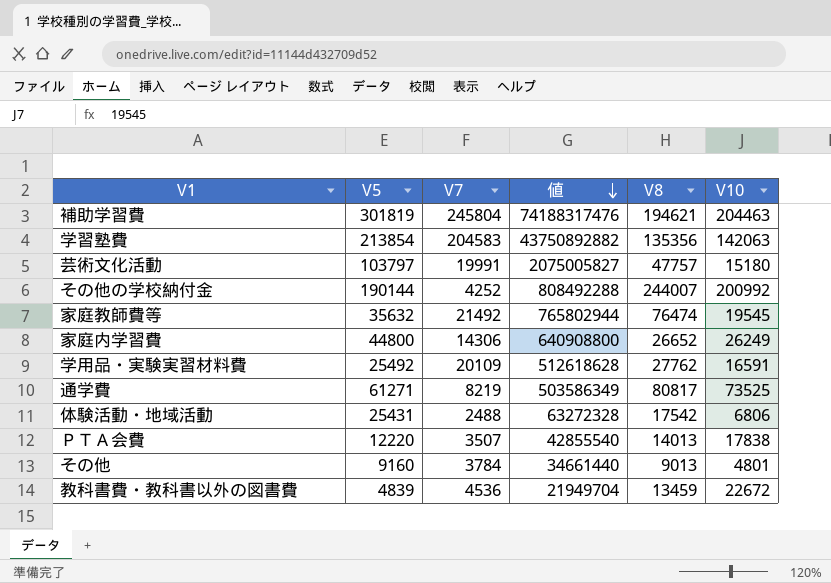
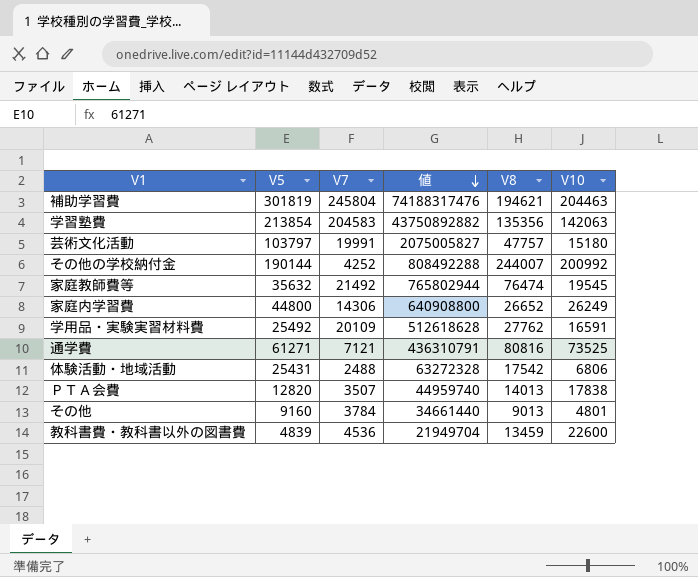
通学費 | V7: 8219 -> 7121
通学費 | 値: 503586349 -> 436310791
通学費 | V8: 80817 -> 80816
ＰＴＡ会費 | V5: 12220 -> 12820
ＰＴＡ会費 | 値: 42855540 -> 44959740
教科書費・教科書以外の図書費 | V10: 22672 -> 22600

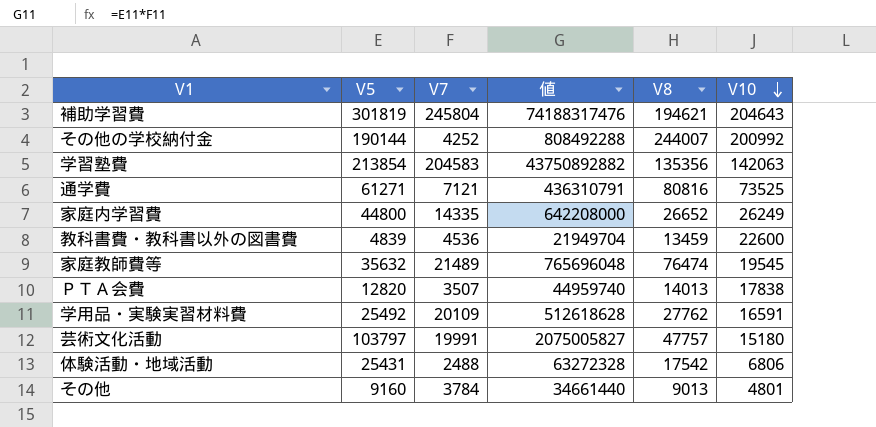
row order: 値 descending -> V10 descending
補助学習費 | V10: 204463 -> 204643
家庭内学習費 | V7: 14306 -> 14335
家庭内学習費 | 値: 640908800 -> 642208000
家庭教師費等 | V7: 21492 -> 21489
家庭教師費等 | 値: 765802944 -> 765696048

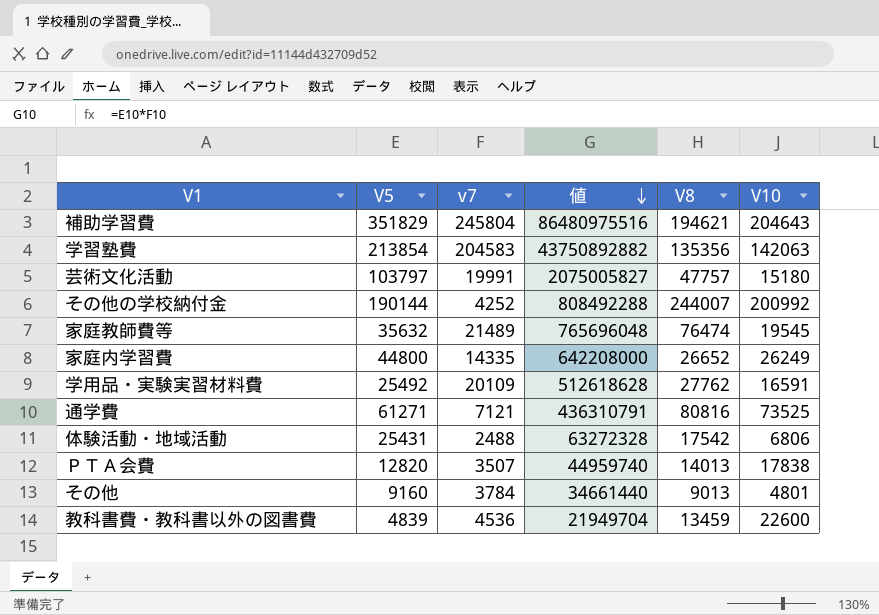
row order: V10 descending -> 値 descending
column name: V7 -> v7
補助学習費 | V5: 301819 -> 351829
補助学習費 | 値: 74188317476 -> 86480975516

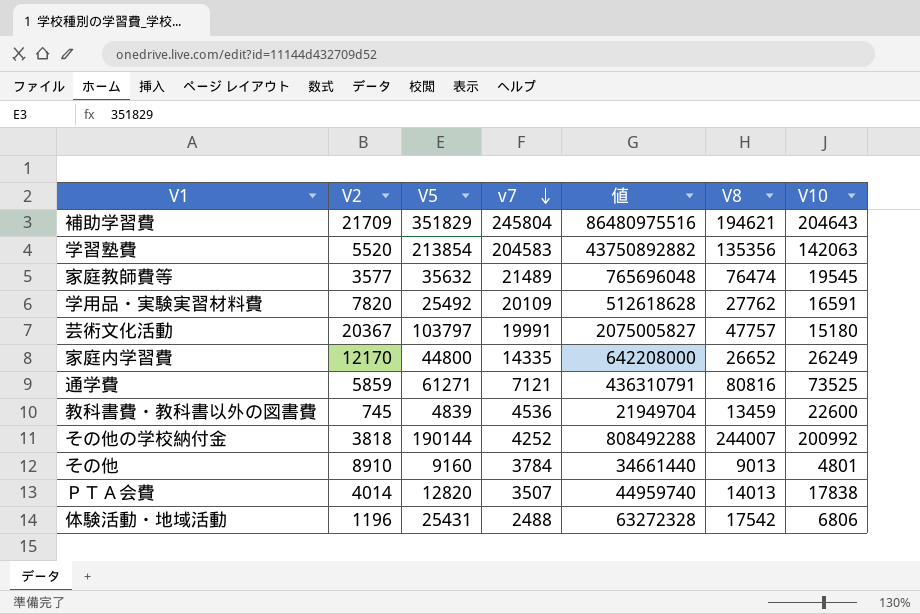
row order: 値 descending -> v7 descending
column V2 | position: none -> 2

